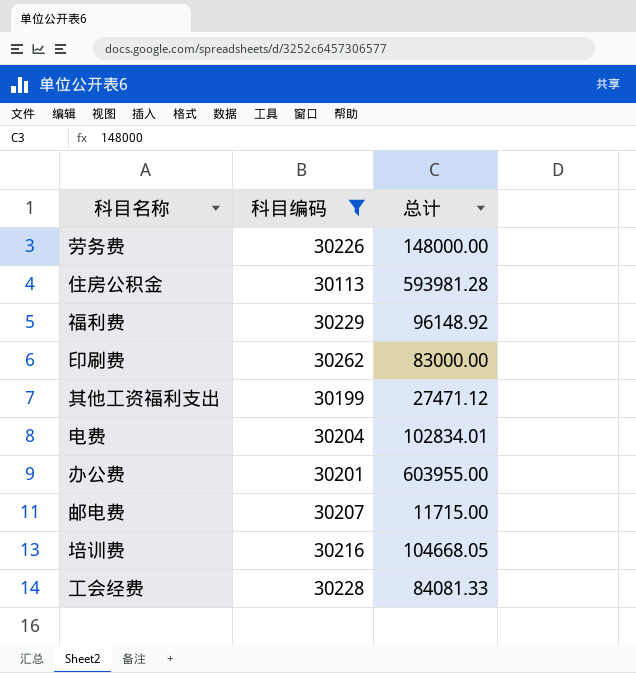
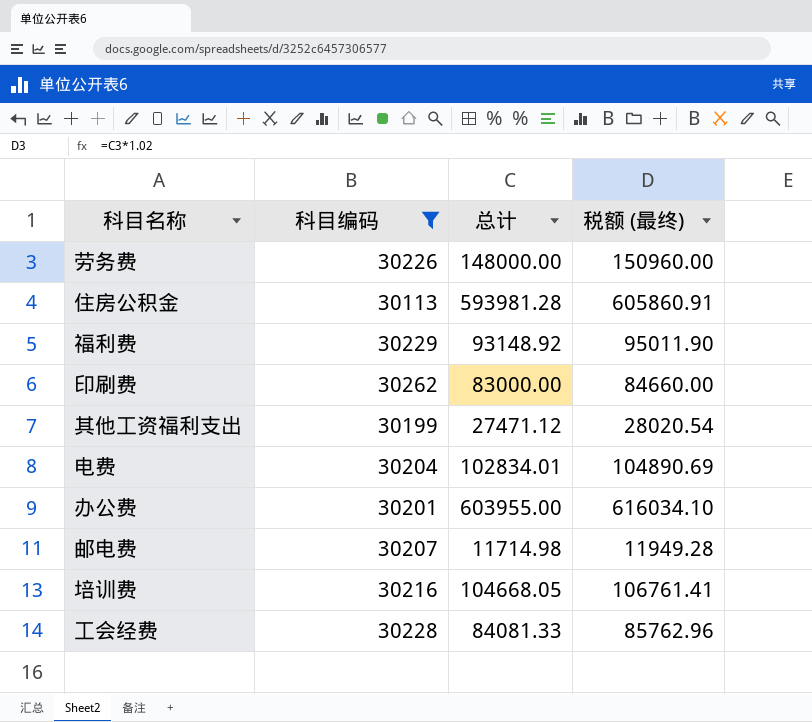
column 税额 (最终) | formula: none -> [总计] * 1.02
福利费 | 总计: 96148.92 -> 93148.92
邮电费 | 总计: 11715.00 -> 11714.98

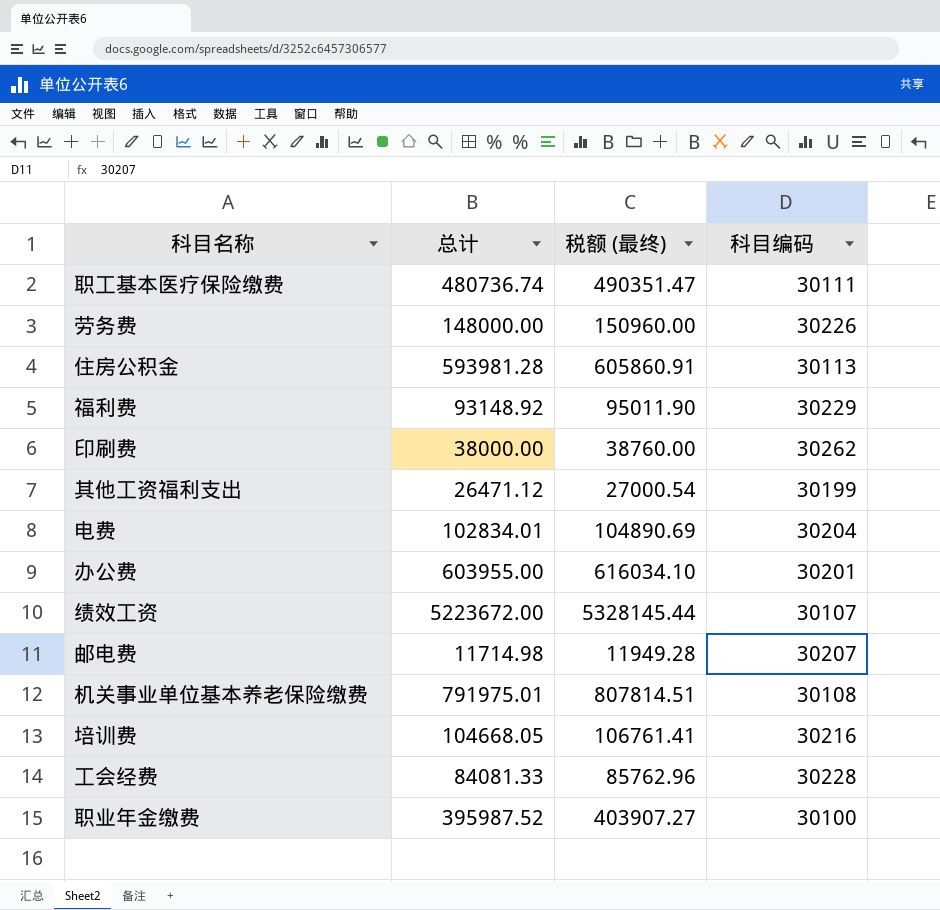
filter: 科目编码 >= 30113 -> none
column 科目编码 | position: 2 -> 4
印刷费 | 总计: 83000.00 -> 38000.00
印刷费 | 税额 (最终): 84660.00 -> 38760.00
其他工资福利支出 | 总计: 27471.12 -> 26471.12
其他工资福利支出 | 税额 (最终): 28020.54 -> 27000.54

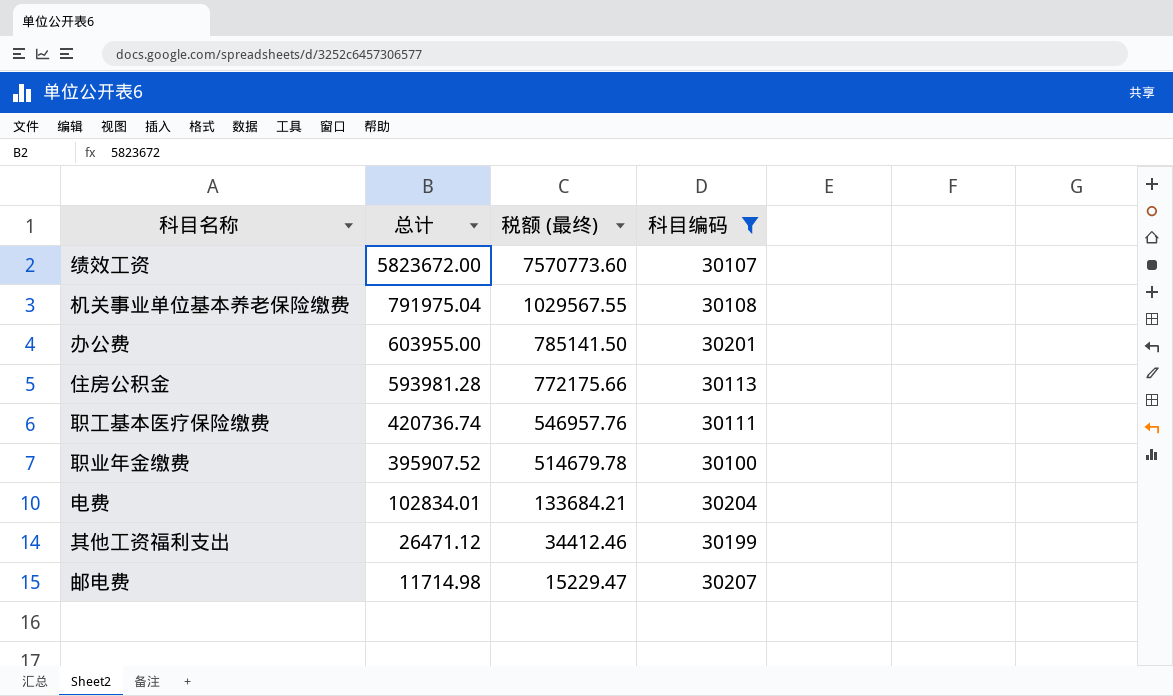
filter: none -> 科目编码 <= 30207
row order: none -> 总计 descending
column 税额 (最终) | formula: [总计] * 1.02 -> [总计] * 1.3
绩效工资 | 总计: 5223672.00 -> 5823672.00
机关事业单位基本养老保险缴费 | 总计: 791975.01 -> 791975.04
职工基本医疗保险缴费 | 总计: 480736.74 -> 420736.74
职业年金缴费 | 总计: 395987.52 -> 395907.52

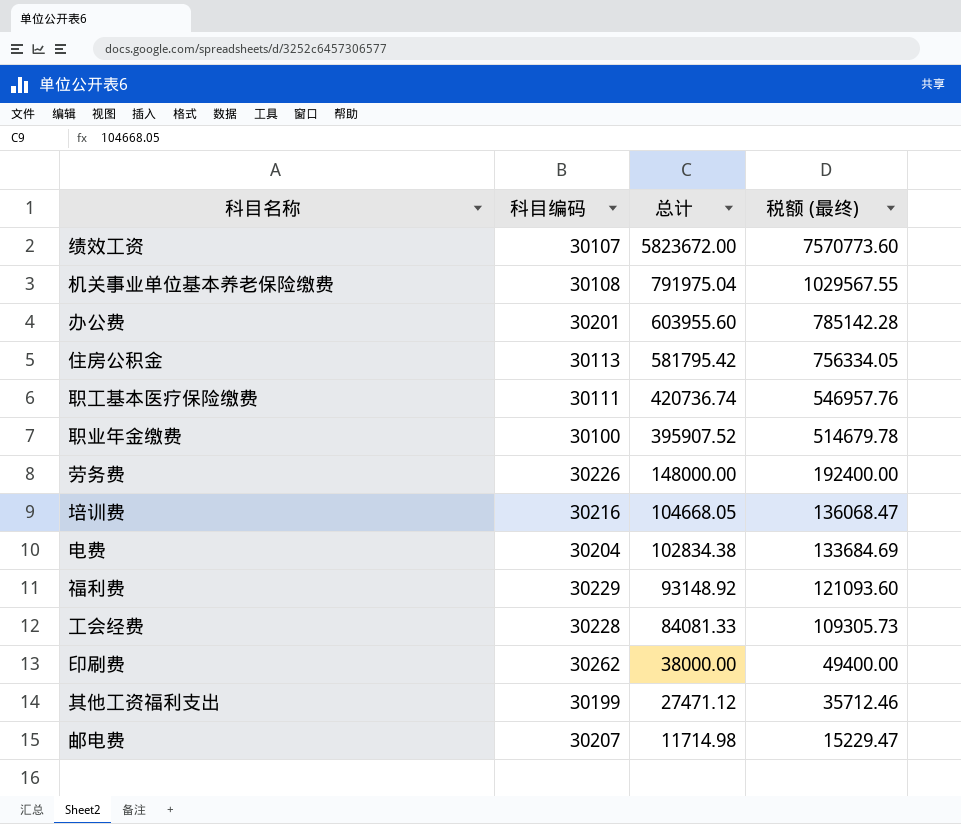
filter: 科目编码 <= 30207 -> none
column 科目编码 | position: 4 -> 2
办公费 | 总计: 603955.00 -> 603955.60
办公费 | 税额 (最终): 785141.50 -> 785142.28
住房公积金 | 总计: 593981.28 -> 581795.42
住房公积金 | 税额 (最终): 772175.66 -> 756334.05
电费 | 总计: 102834.01 -> 102834.38
电费 | 税额 (最终): 133684.21 -> 133684.69
其他工资福利支出 | 总计: 26471.12 -> 27471.12
其他工资福利支出 | 税额 (最终): 34412.46 -> 35712.46

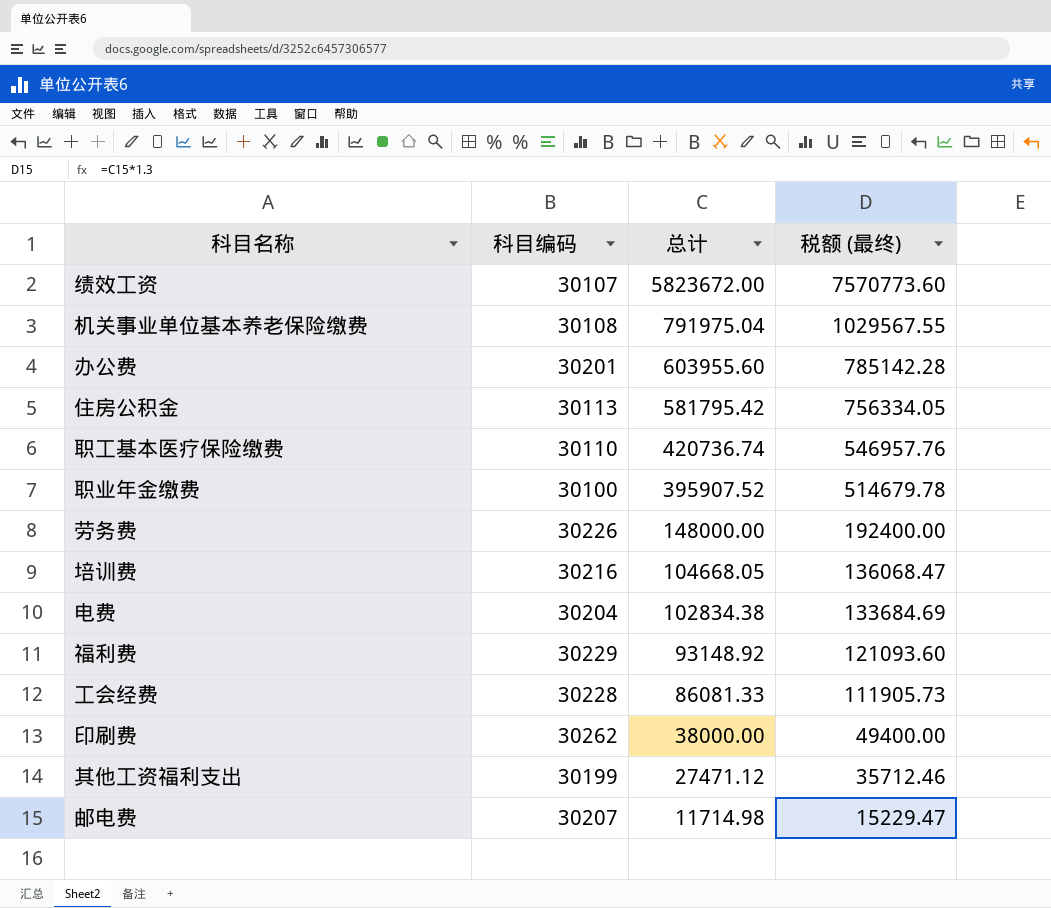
职工基本医疗保险缴费 | 科目编码: 30111 -> 30110
工会经费 | 总计: 84081.33 -> 86081.33
工会经费 | 税额 (最终): 109305.73 -> 111905.73

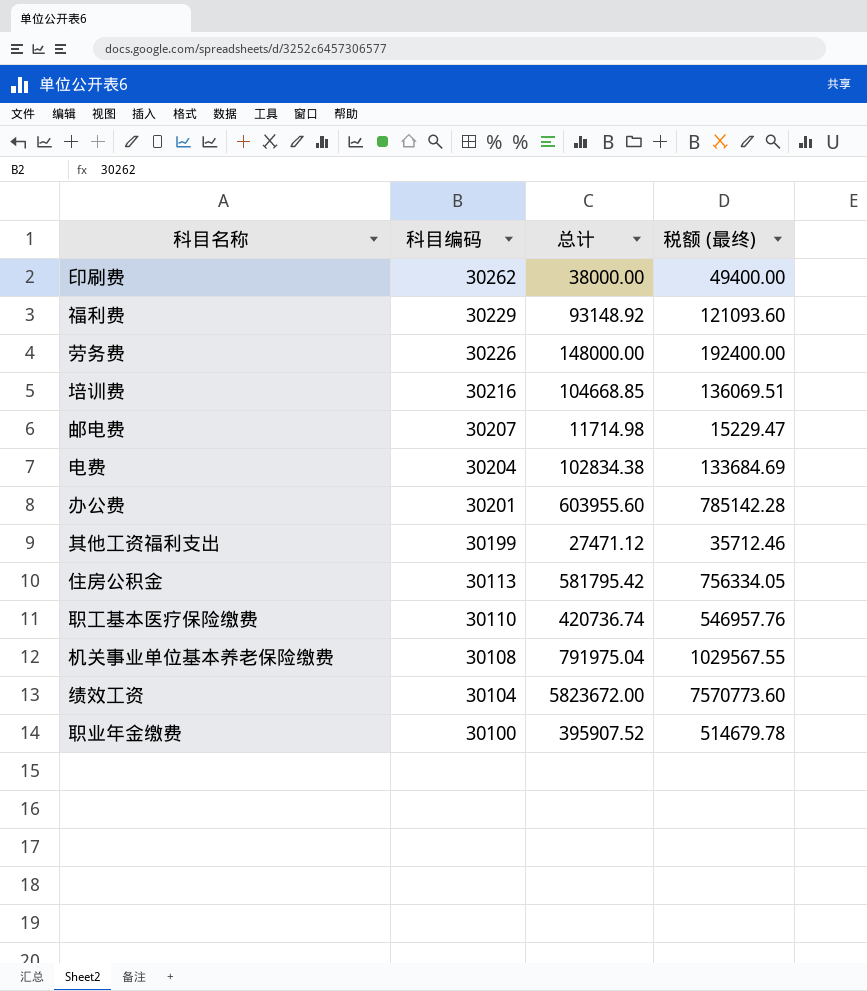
row order: 总计 descending -> 科目编码 descending
row 工会经费: 30228 | 86081.33 | 111905.73 -> none
培训费 | 总计: 104668.05 -> 104668.85
培训费 | 税额 (最终): 136068.47 -> 136069.51
绩效工资 | 科目编码: 30107 -> 30104

